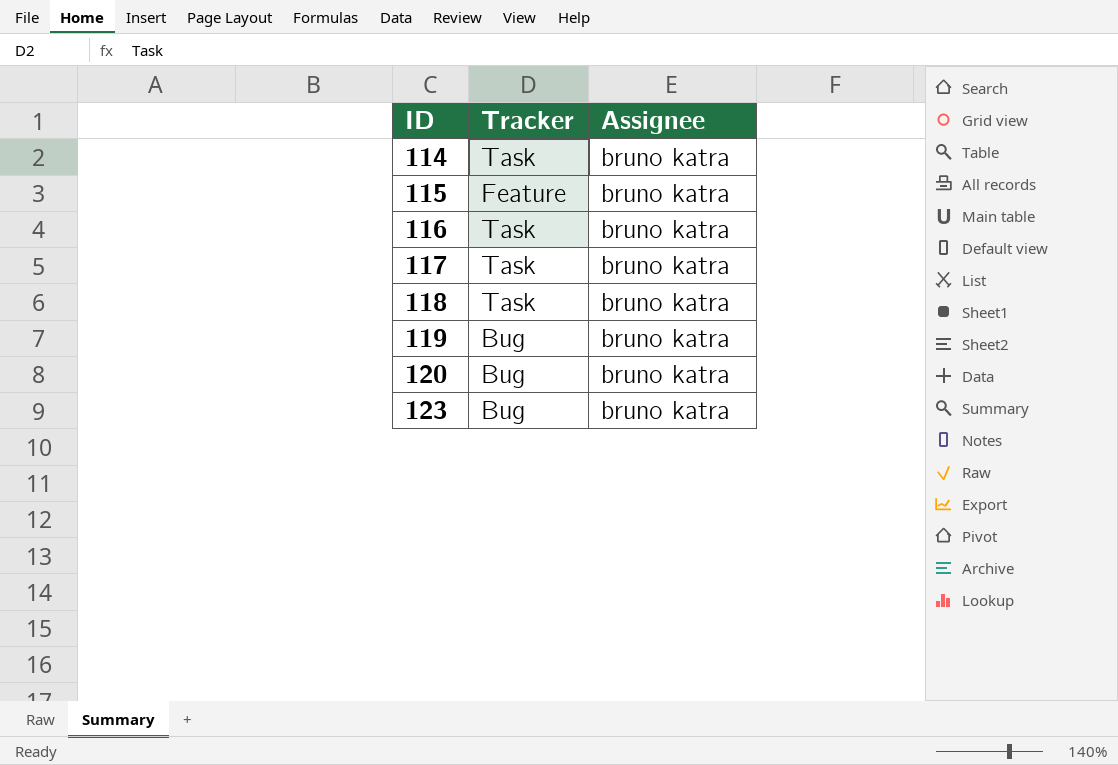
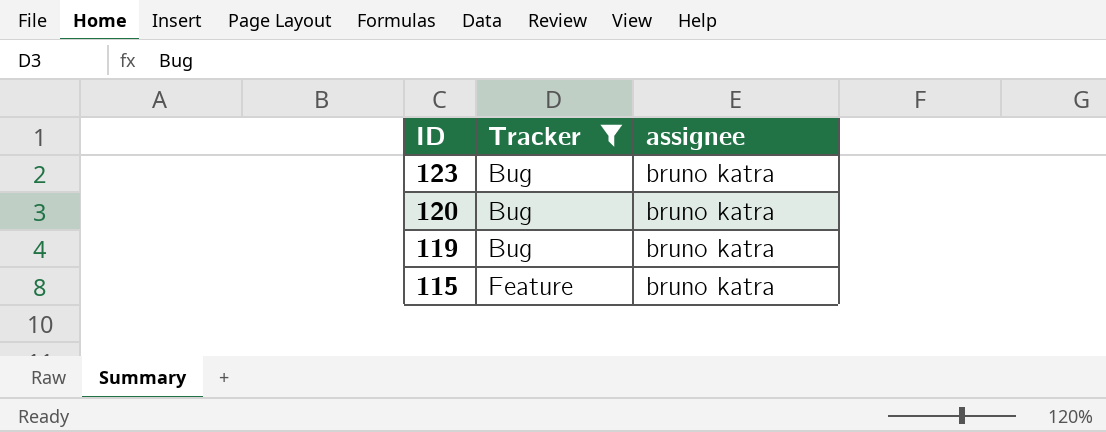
filter: none -> Tracker != Task
row order: ID ascending -> ID descending
column name: Assignee -> assignee

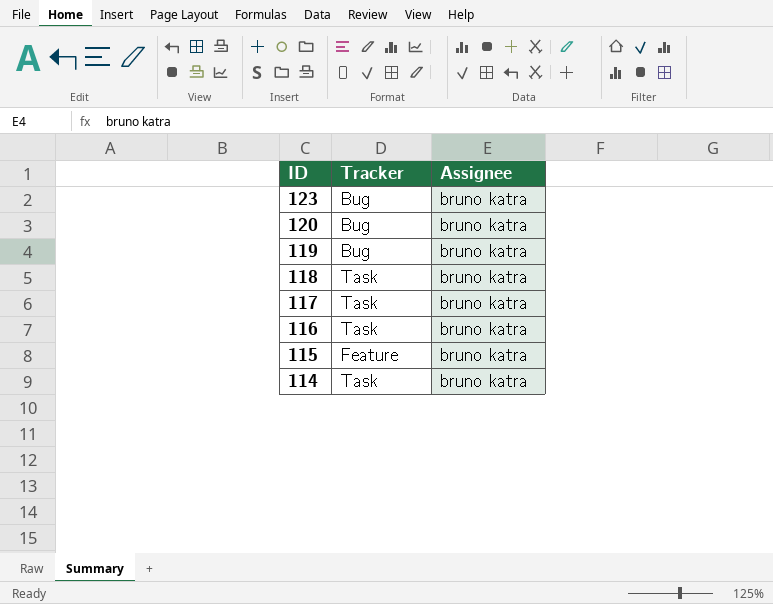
filter: Tracker != Task -> none
column name: assignee -> Assignee

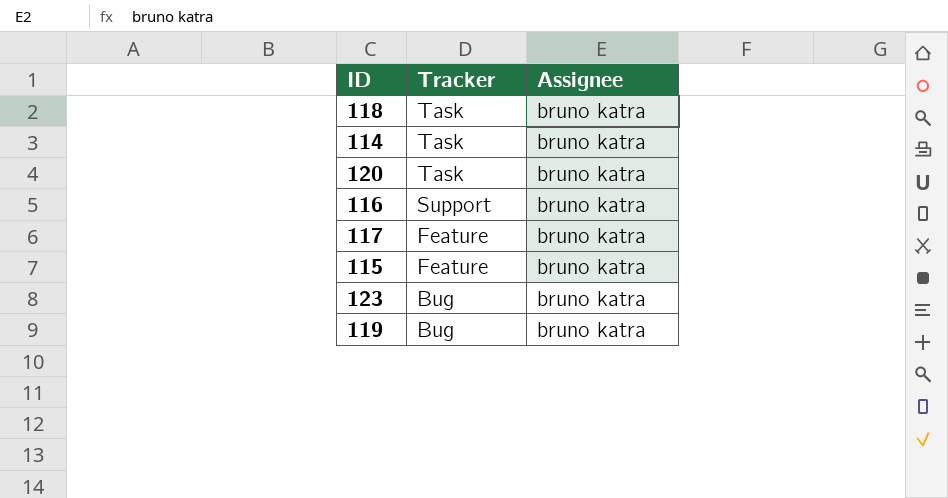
row order: ID descending -> Tracker descending
120 | Tracker: Bug -> Task
116 | Tracker: Task -> Support
117 | Tracker: Task -> Feature

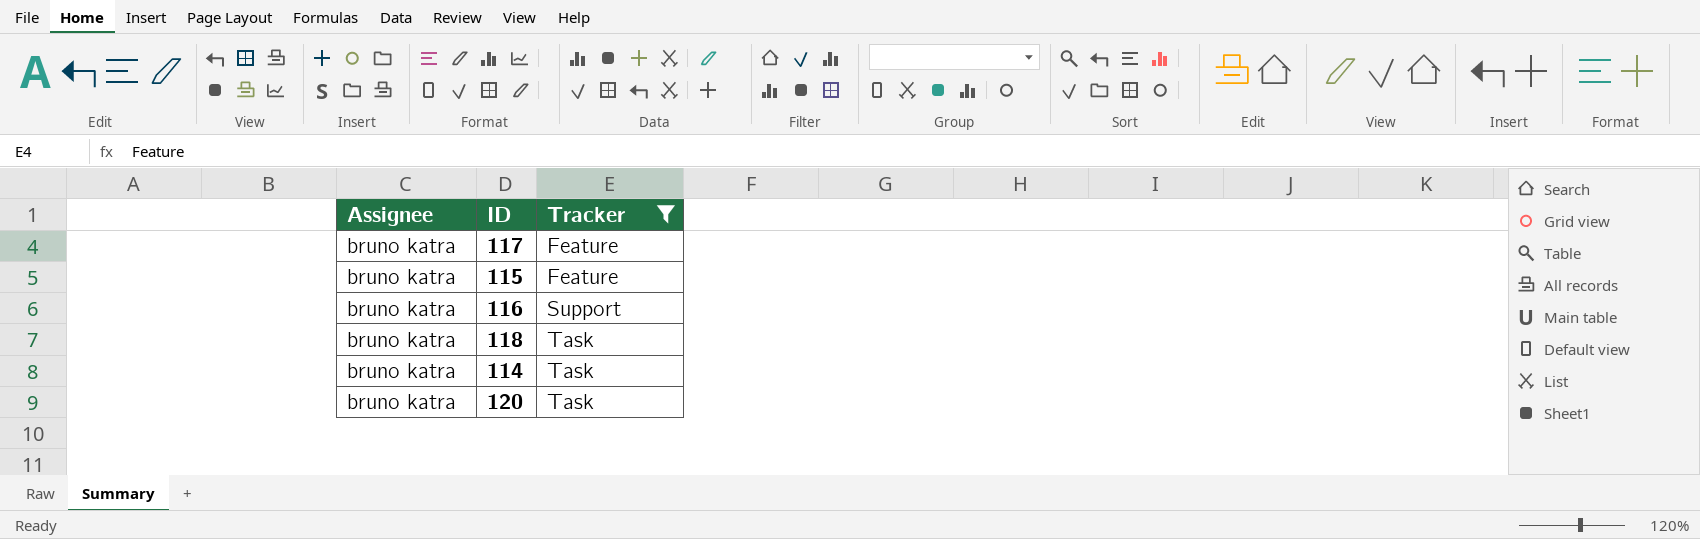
filter: none -> Tracker != Bug
row order: Tracker descending -> Tracker ascending
column Assignee | position: 3 -> 1

